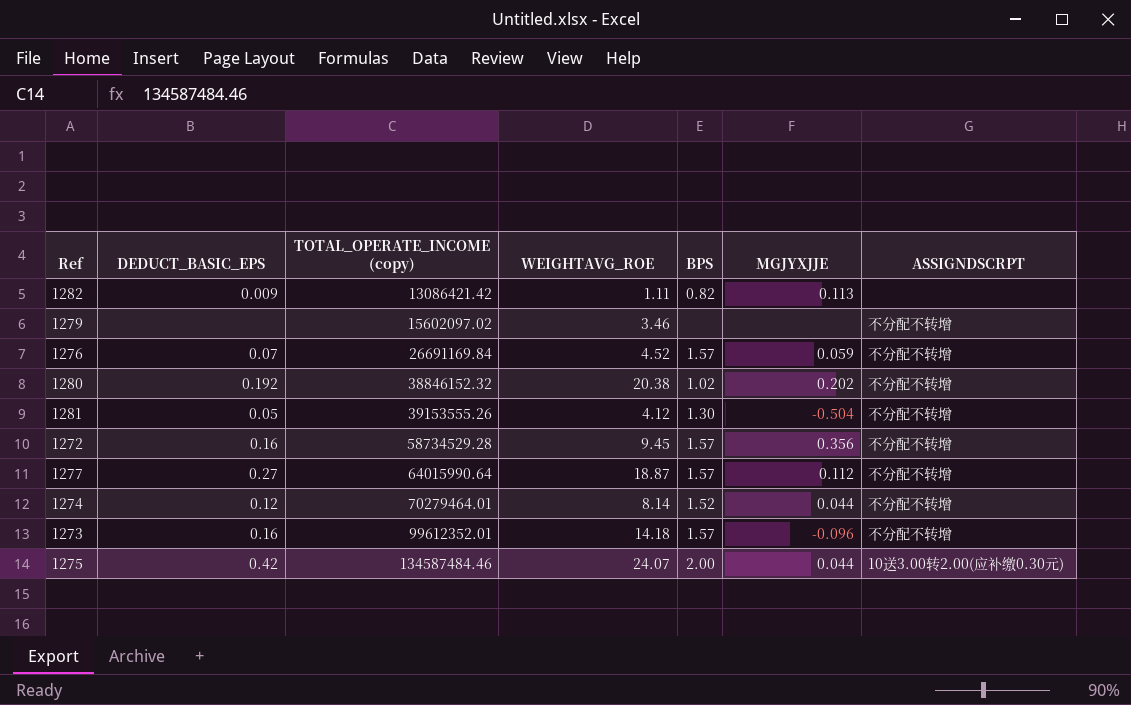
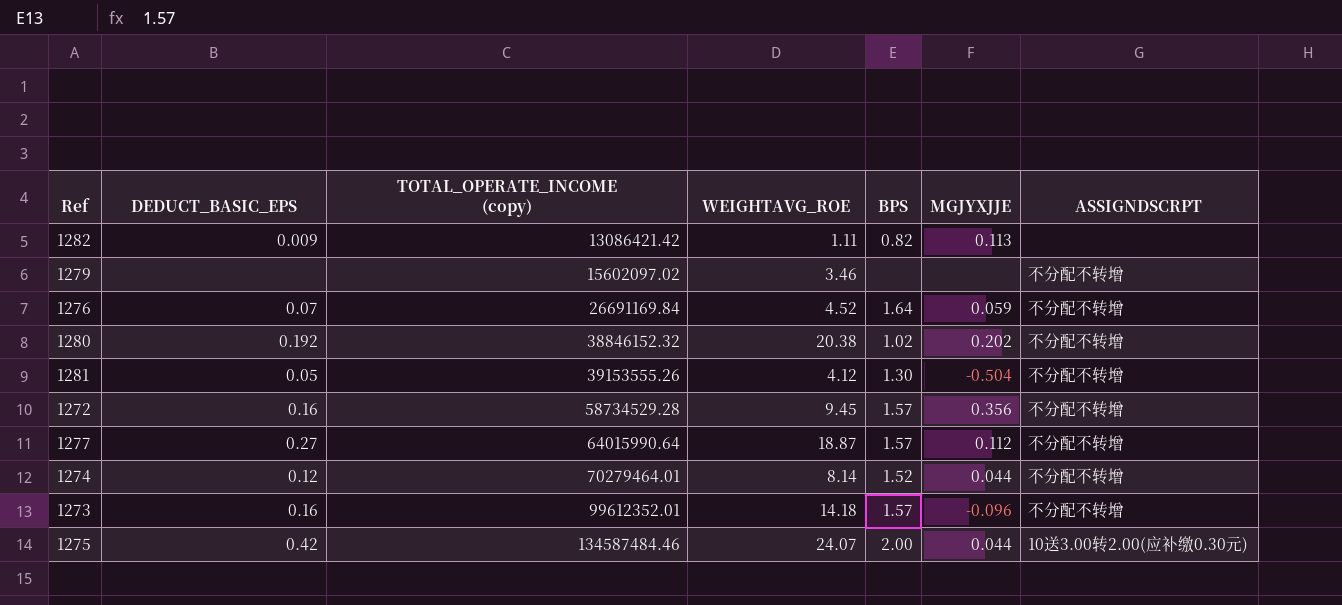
1276 | BPS: 1.57 -> 1.64

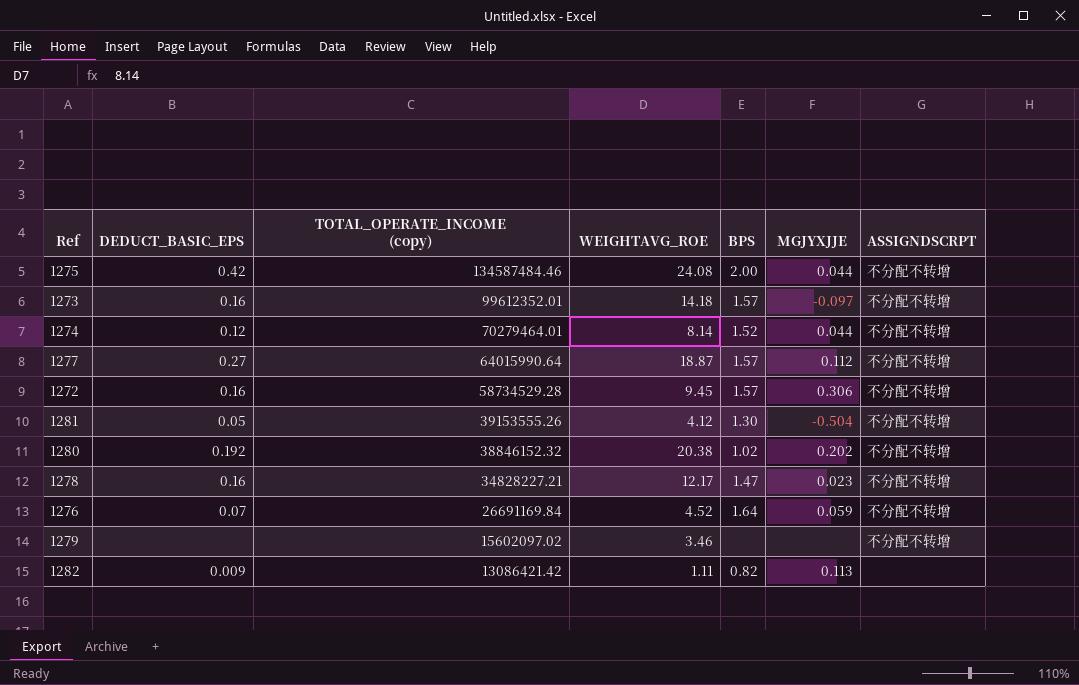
row order: TOTAL_OPERATE_INCOME (copy) ascending -> TOTAL_OPERATE_INCOME (copy) descending
1275 | WEIGHTAVG_ROE: 24.07 -> 24.08
1275 | ASSIGNDSCRPT: 10送3.00转2.00(应补缴0.30元) -> 不分配不转增
1273 | MGJYXJJE: -0.096 -> -0.097
1272 | MGJYXJJE: 0.356 -> 0.306
row 1278: none -> 0.16 | 34828227.21 | 12.17 | 1.47 | 0.023 | 不分配不转增

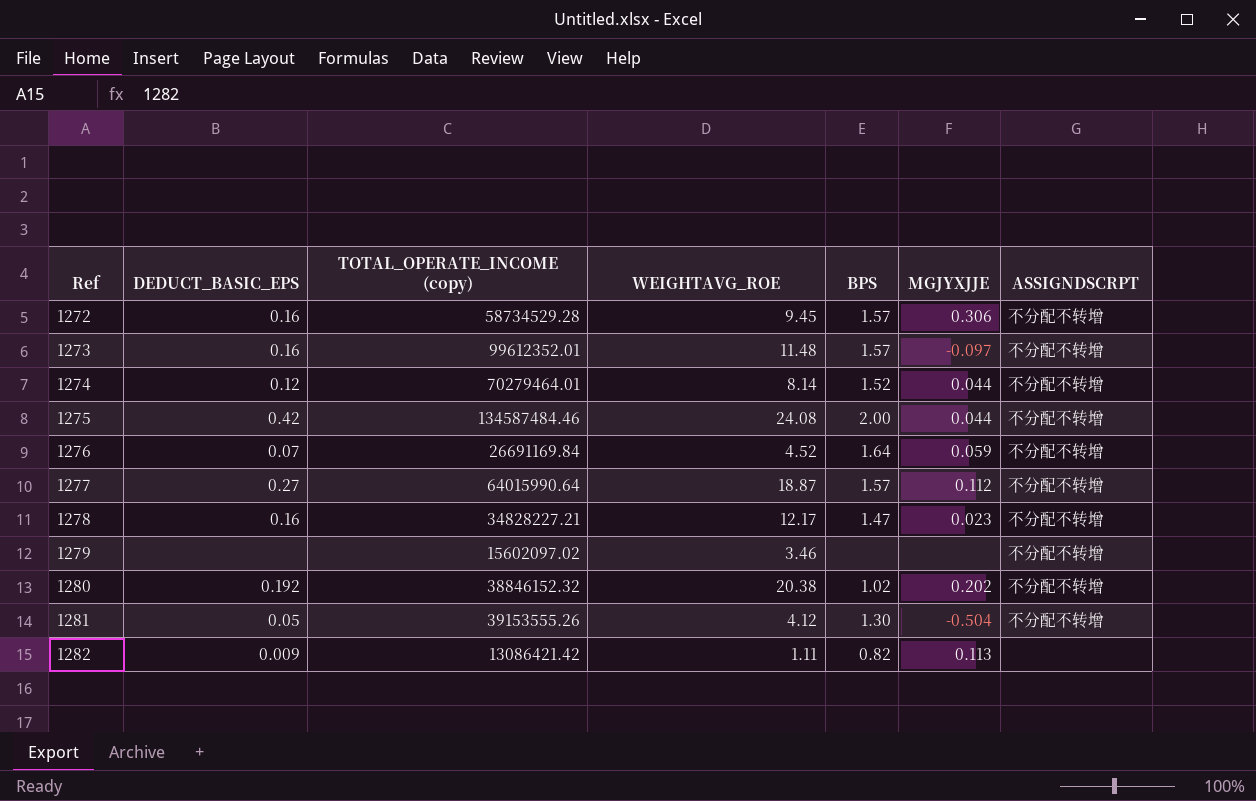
row order: TOTAL_OPERATE_INCOME (copy) descending -> Ref ascending
1273 | WEIGHTAVG_ROE: 14.18 -> 11.48

